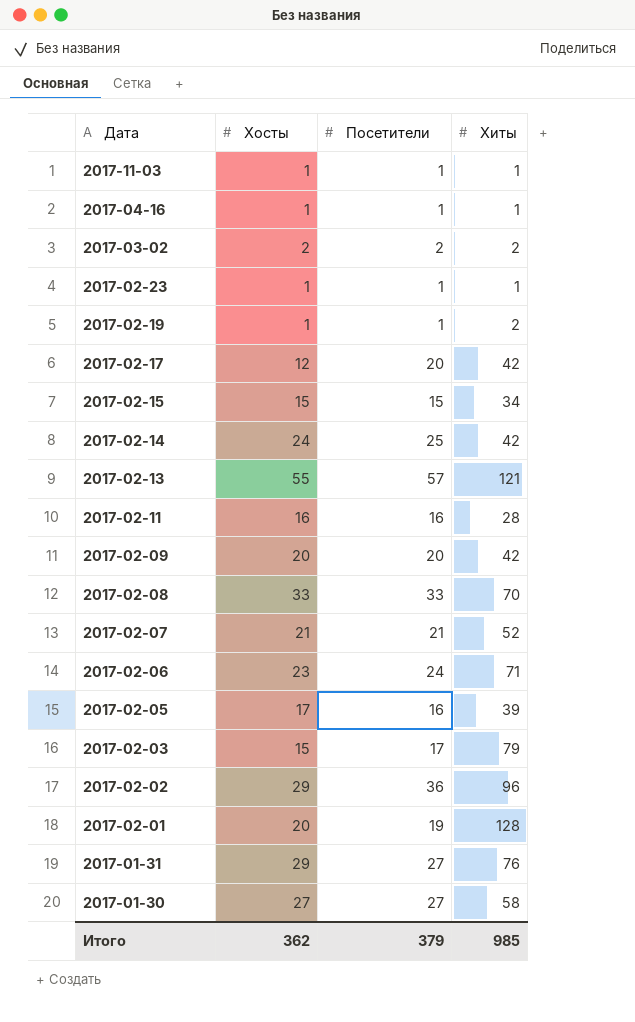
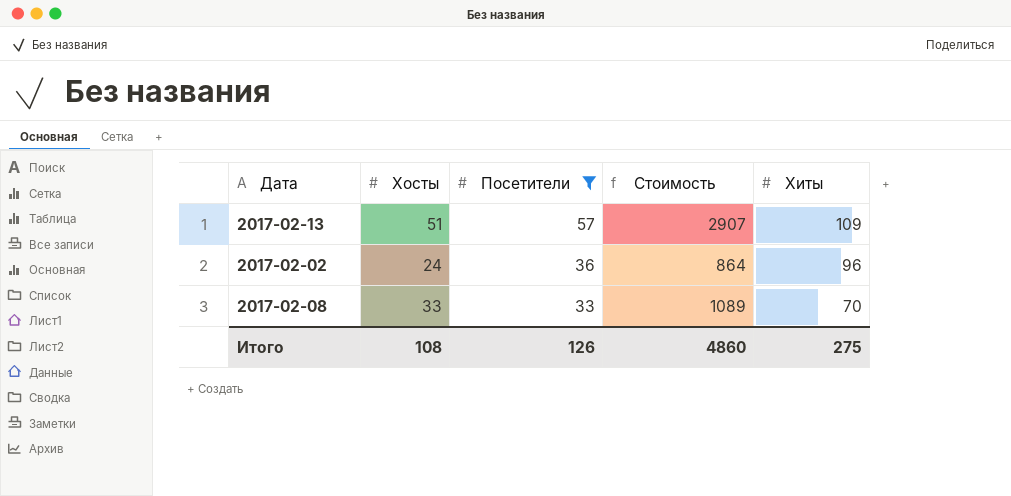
filter: none -> Посетители >= 33
row order: Дата descending -> Посетители descending
column Стоимость | formula: none -> [Хосты] * [Посетители]
2017-02-13 | Хосты: 55 -> 51
2017-02-13 | Хиты: 121 -> 109
2017-02-02 | Хосты: 29 -> 24
Итого | Хосты: 362 -> 108
Итого | Посетители: 379 -> 126
Итого | Хиты: 985 -> 275

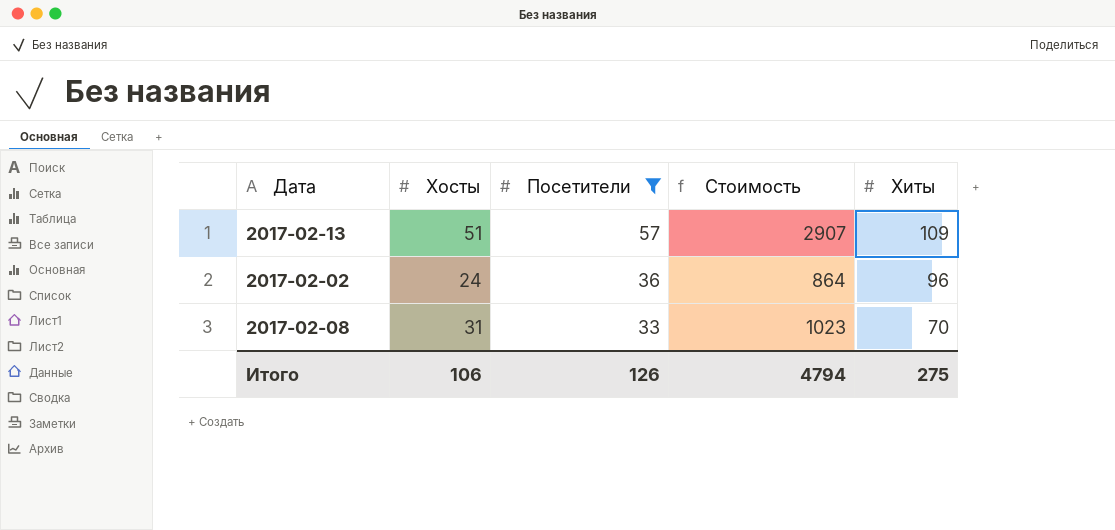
2017-02-08 | Хосты: 33 -> 31
2017-02-08 | Стоимость: 1089 -> 1023
Итого | Хосты: 108 -> 106
Итого | Стоимость: 4860 -> 4794

